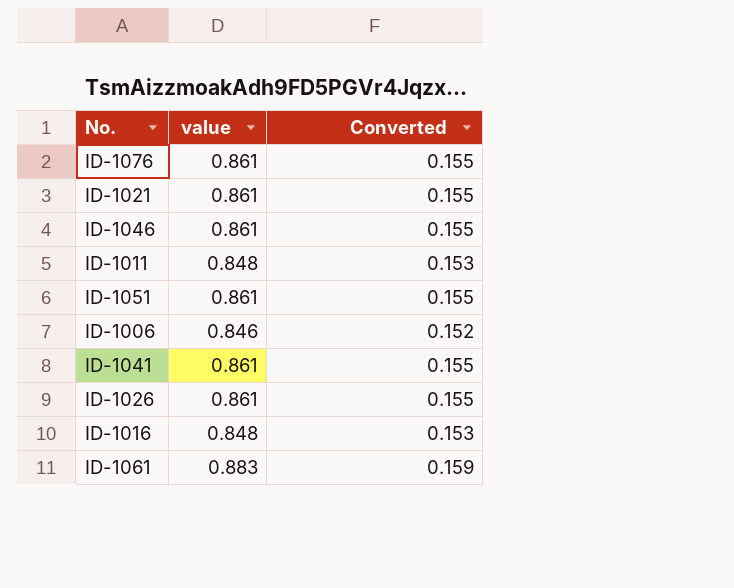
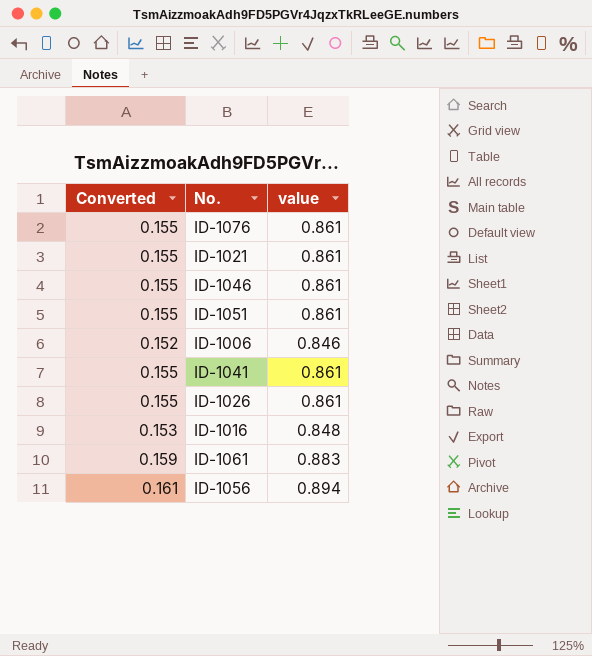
column Converted | position: 3 -> 1
row ID-1011: 0.848 | 0.153 -> none
row ID-1056: none -> 0.161 | 0.894

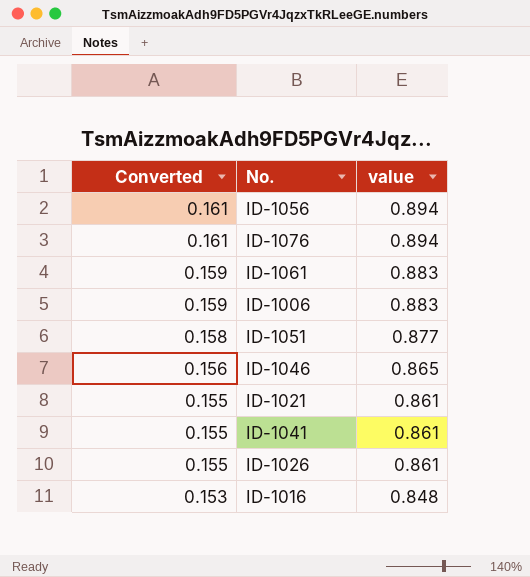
row order: none -> Converted descending
ID-1076 | Converted: 0.155 -> 0.161
ID-1076 | value: 0.861 -> 0.894
ID-1006 | Converted: 0.152 -> 0.159
ID-1006 | value: 0.846 -> 0.883
ID-1051 | Converted: 0.155 -> 0.158
ID-1051 | value: 0.861 -> 0.877
ID-1046 | Converted: 0.155 -> 0.156
ID-1046 | value: 0.861 -> 0.865

